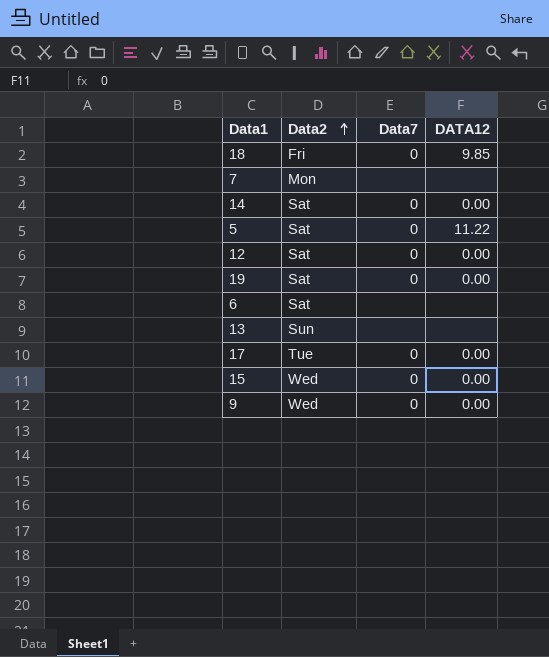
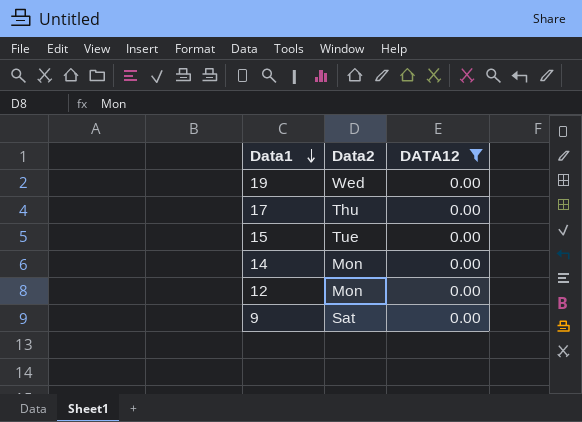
filter: none -> DATA12 = 0.00
row order: Data2 ascending -> Data1 descending
column Data7 | position: 3 -> none
19 | Data2: Sat -> Wed
17 | Data2: Tue -> Thu
15 | Data2: Wed -> Tue
14 | Data2: Sat -> Mon
12 | Data2: Sat -> Mon
9 | Data2: Wed -> Sat

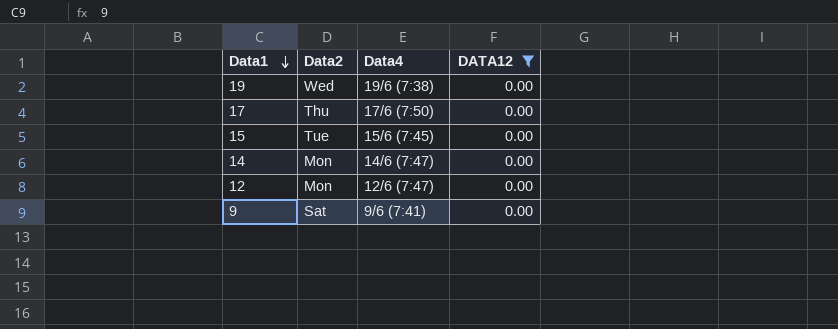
column Data4 | position: none -> 3

